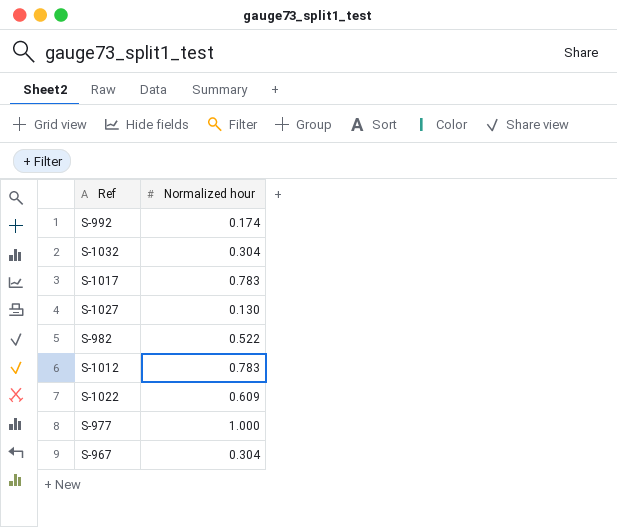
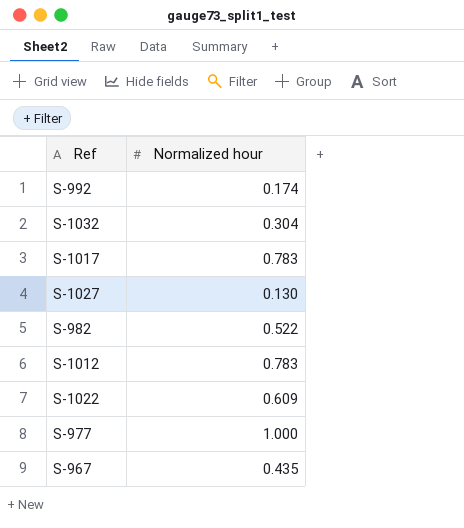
S-967 | Normalized hour: 0.304 -> 0.435

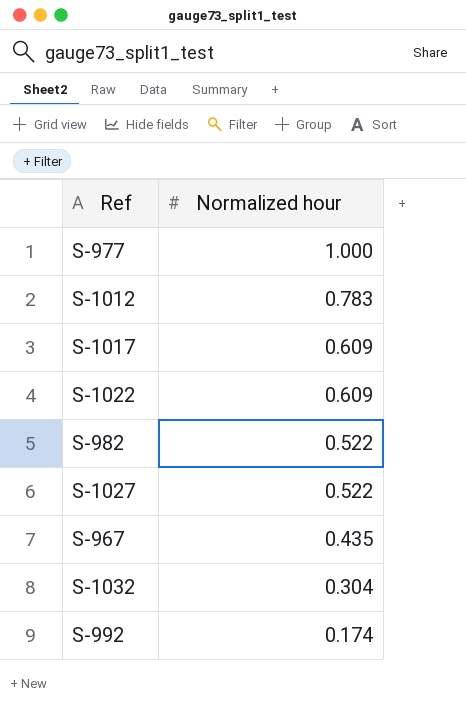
row order: none -> Normalized hour descending
S-1017 | Normalized hour: 0.783 -> 0.609
S-1027 | Normalized hour: 0.130 -> 0.522

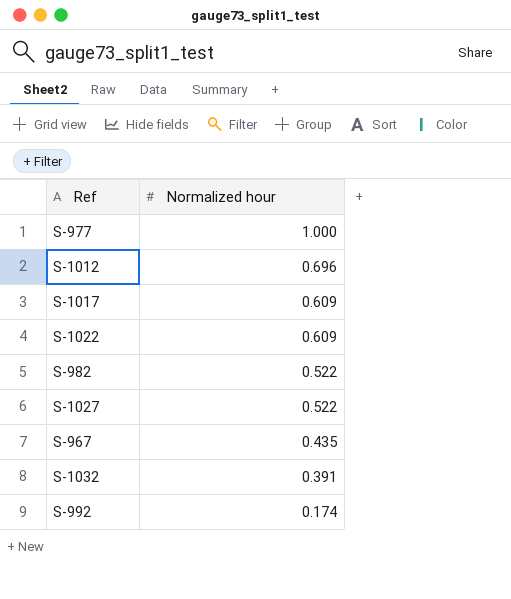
S-1012 | Normalized hour: 0.783 -> 0.696
S-1032 | Normalized hour: 0.304 -> 0.391

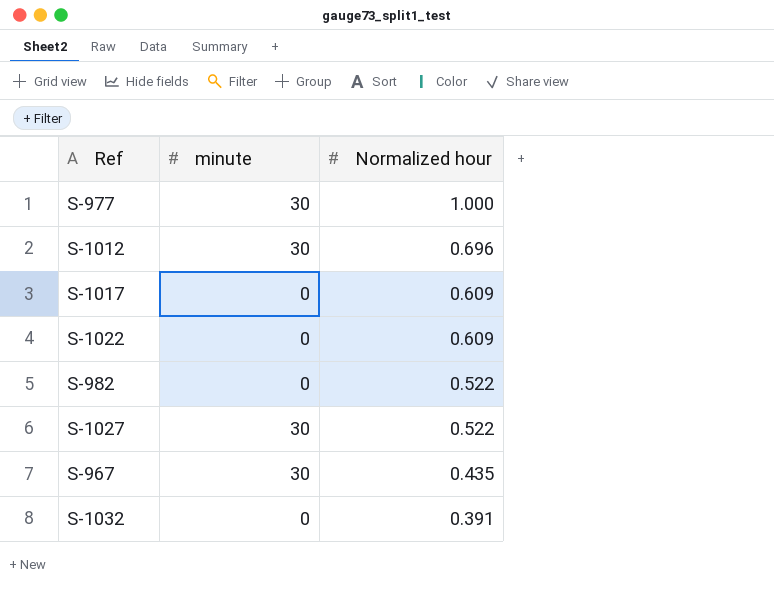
column minute | position: none -> 2
row S-992: 0.174 -> none

